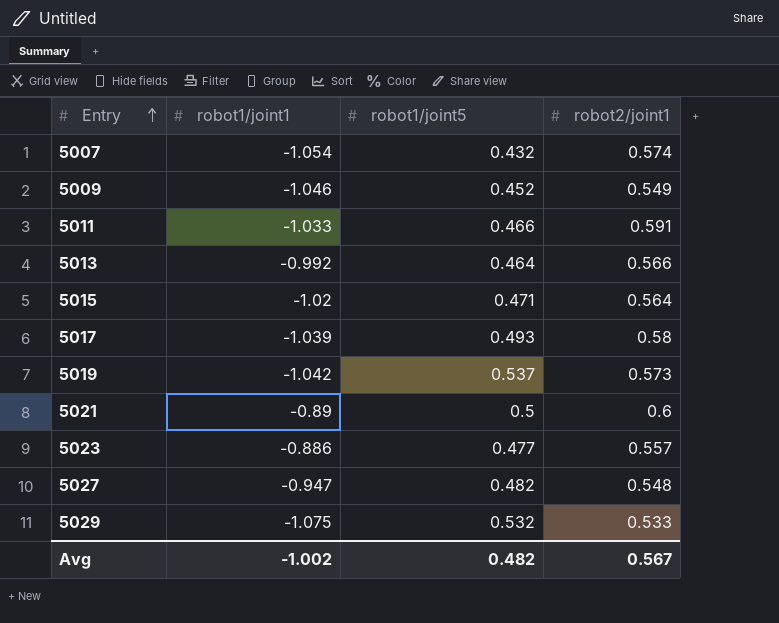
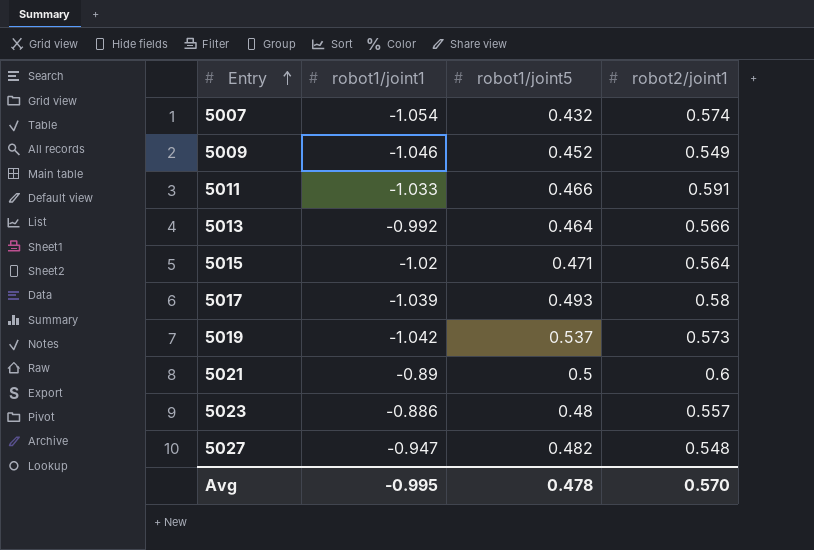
row 5029: -1.075 | 0.532 | 0.533 -> none
5023 | robot1/joint5: 0.477 -> 0.48
Avg | robot1/joint1: -1.002 -> -0.995
Avg | robot1/joint5: 0.482 -> 0.478
Avg | robot2/joint1: 0.567 -> 0.570

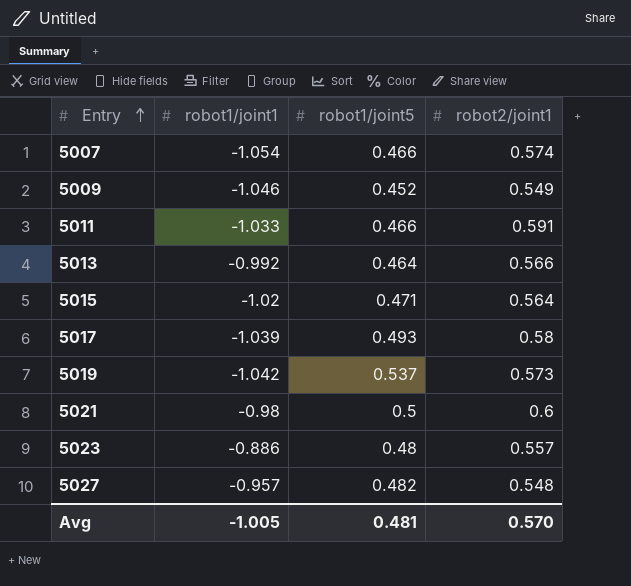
5007 | robot1/joint5: 0.432 -> 0.466
5021 | robot1/joint1: -0.89 -> -0.98
5027 | robot1/joint1: -0.947 -> -0.957
Avg | robot1/joint1: -0.995 -> -1.005
Avg | robot1/joint5: 0.478 -> 0.481

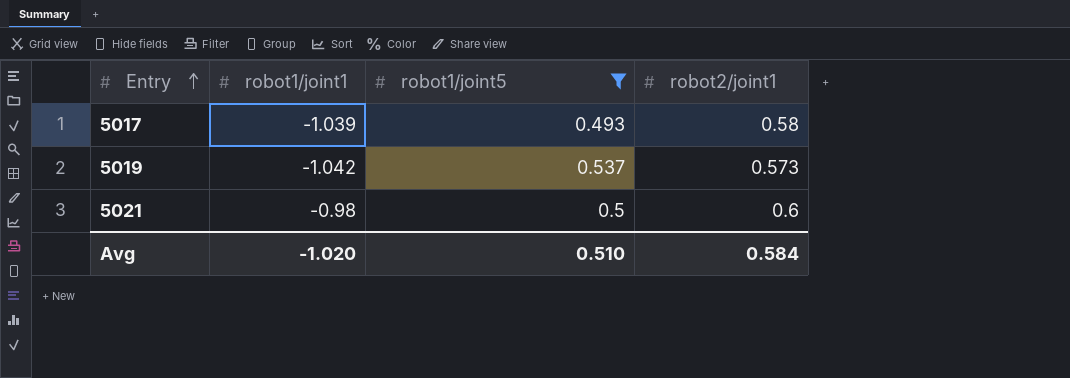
filter: none -> robot1/joint5 >= 0.493
Avg | robot1/joint1: -1.005 -> -1.020
Avg | robot1/joint5: 0.481 -> 0.510
Avg | robot2/joint1: 0.570 -> 0.584

